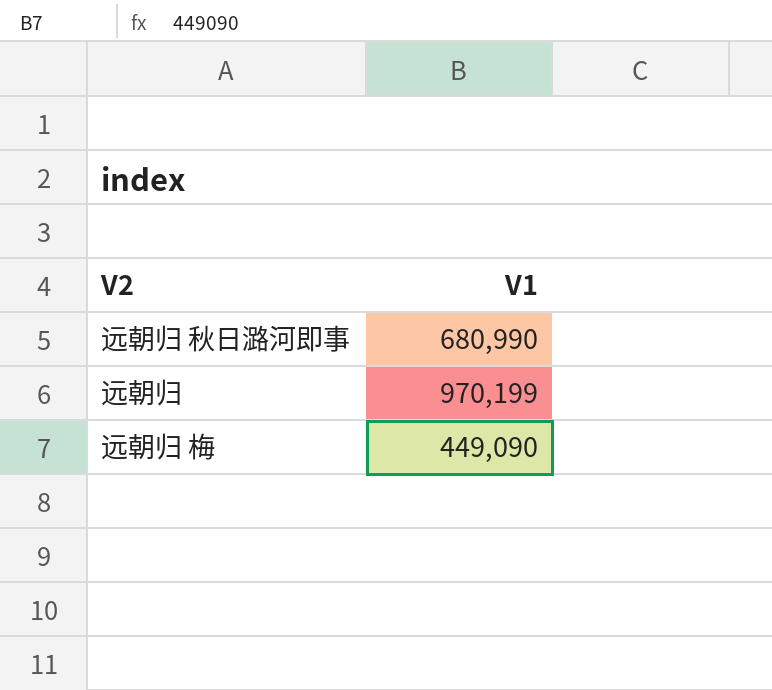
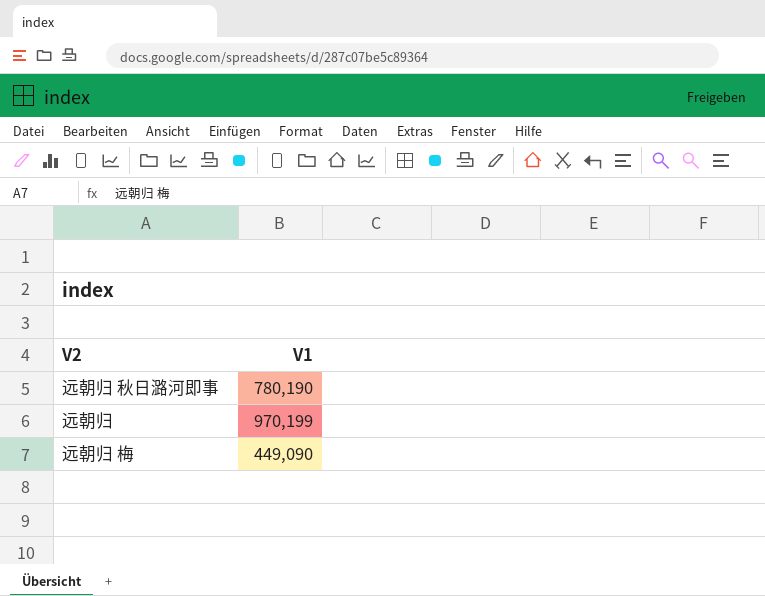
远朝归 秋日潞河即事 | V1: 680,990 -> 780,190

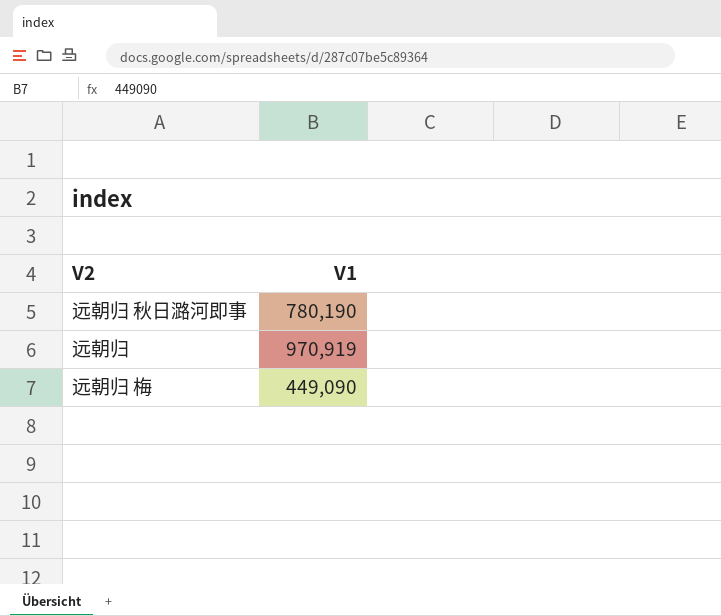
远朝归 | V1: 970,199 -> 970,919

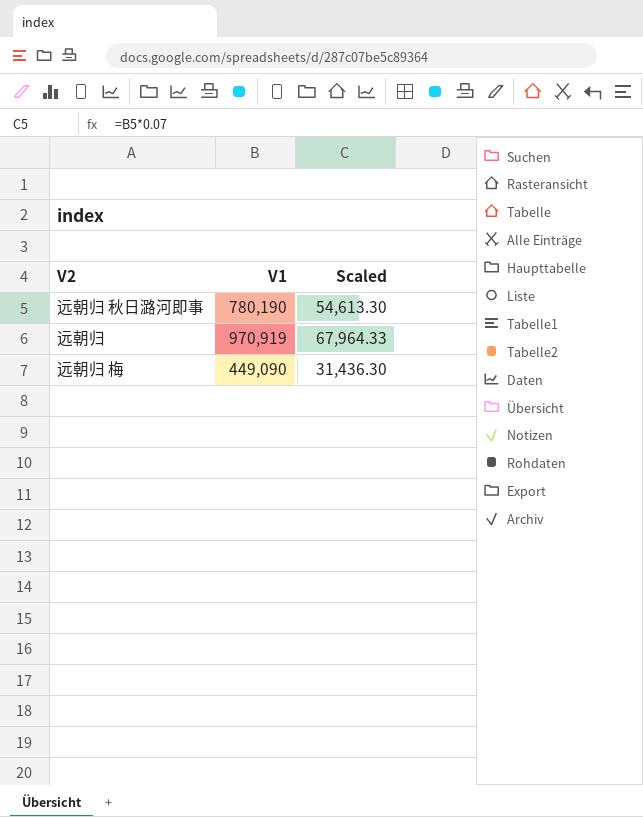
column Scaled | formula: none -> [V1] * 0.07

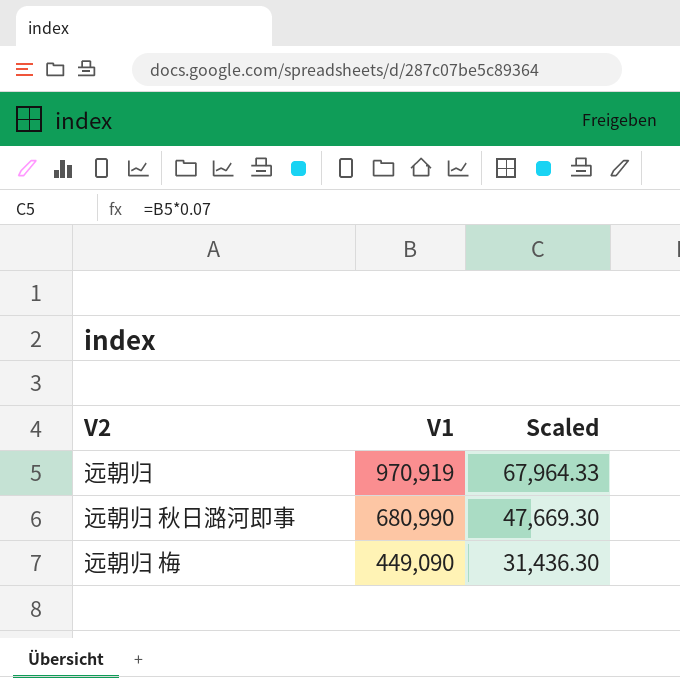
row order: none -> V1 descending
远朝归 秋日潞河即事 | V1: 780,190 -> 680,990
远朝归 秋日潞河即事 | Scaled: 54,613.30 -> 47,669.30

